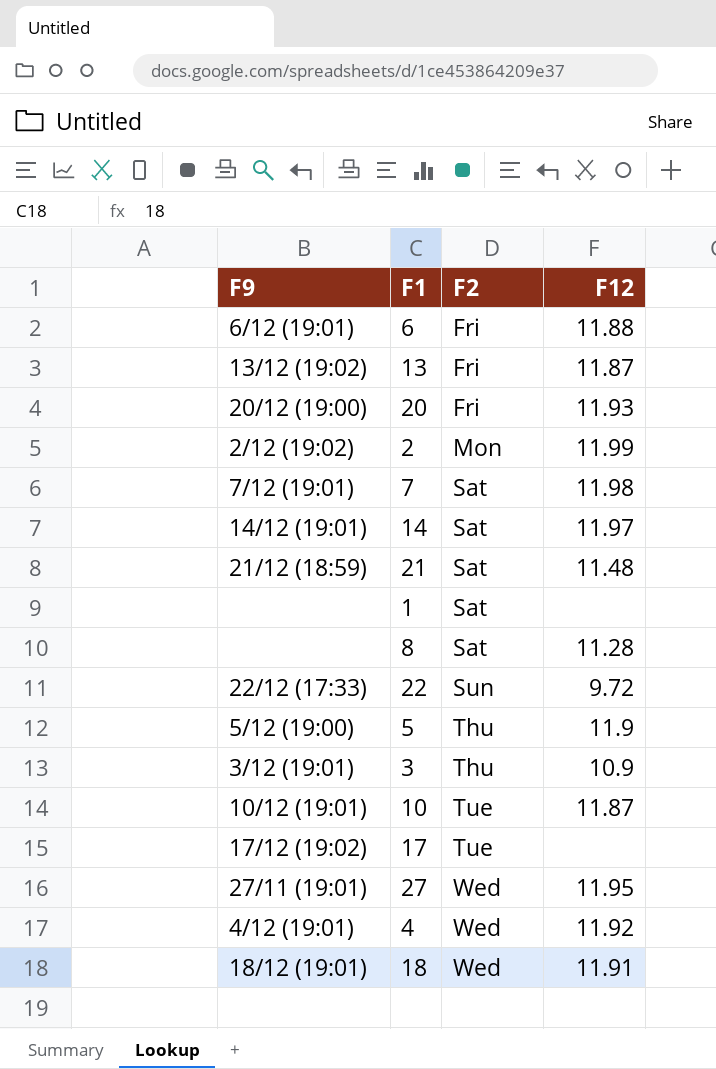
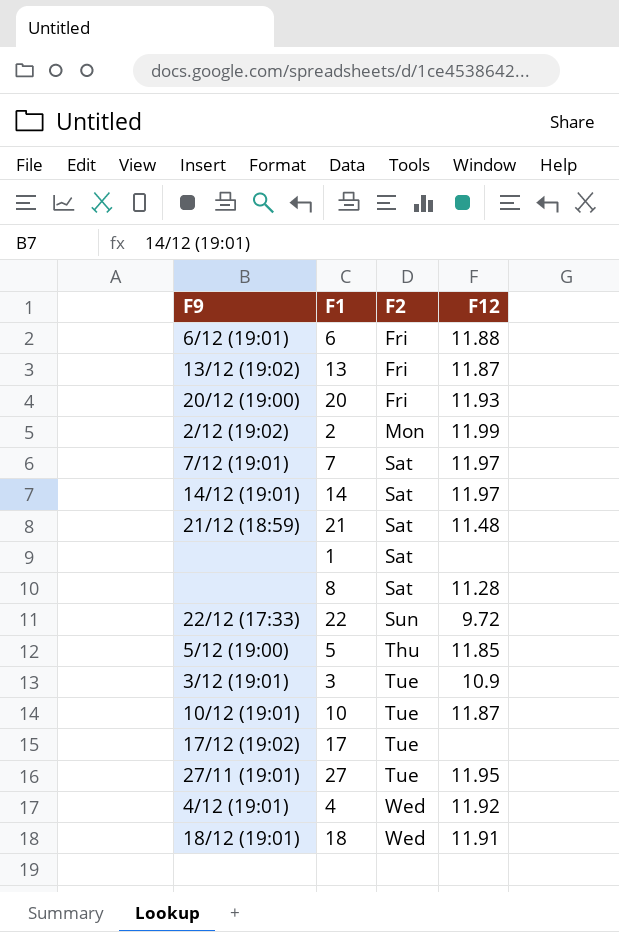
7 | F12: 11.98 -> 11.97
5 | F12: 11.9 -> 11.85
3 | F2: Thu -> Tue
27 | F2: Wed -> Tue

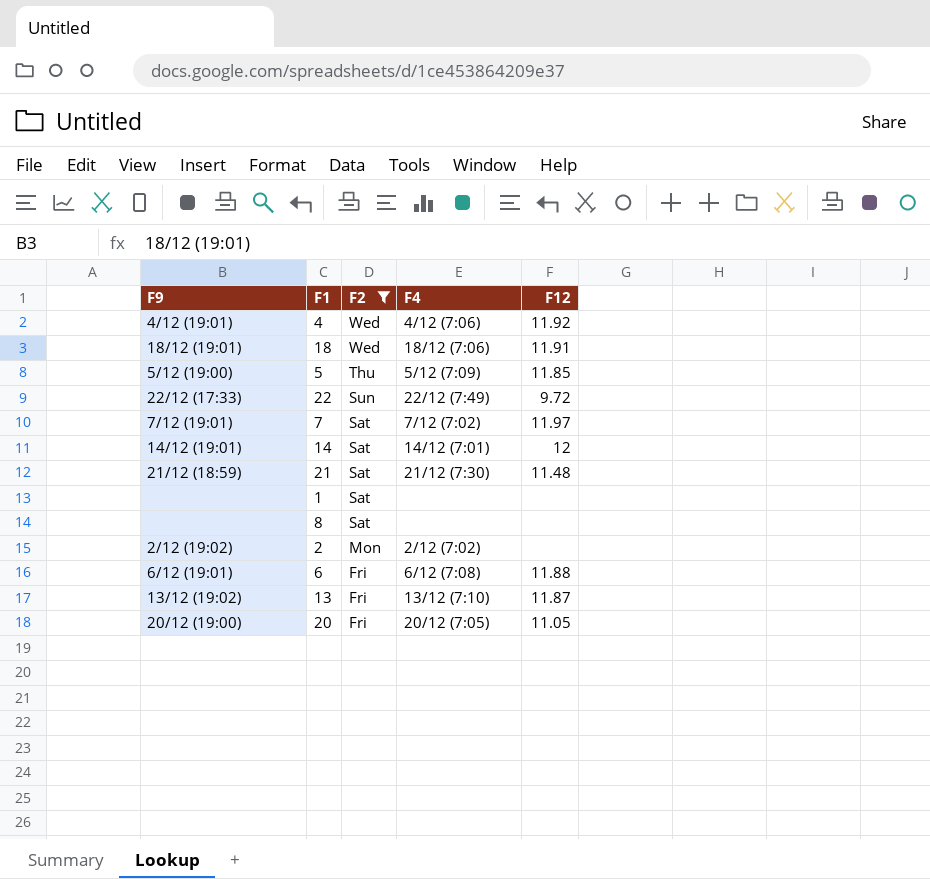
filter: none -> F2 != Tue
row order: F2 ascending -> F2 descending
column F4 | position: none -> 4
14 | F12: 11.97 -> 12
8 | F12: 11.28 -> none
2 | F12: 11.99 -> none
20 | F12: 11.93 -> 11.05

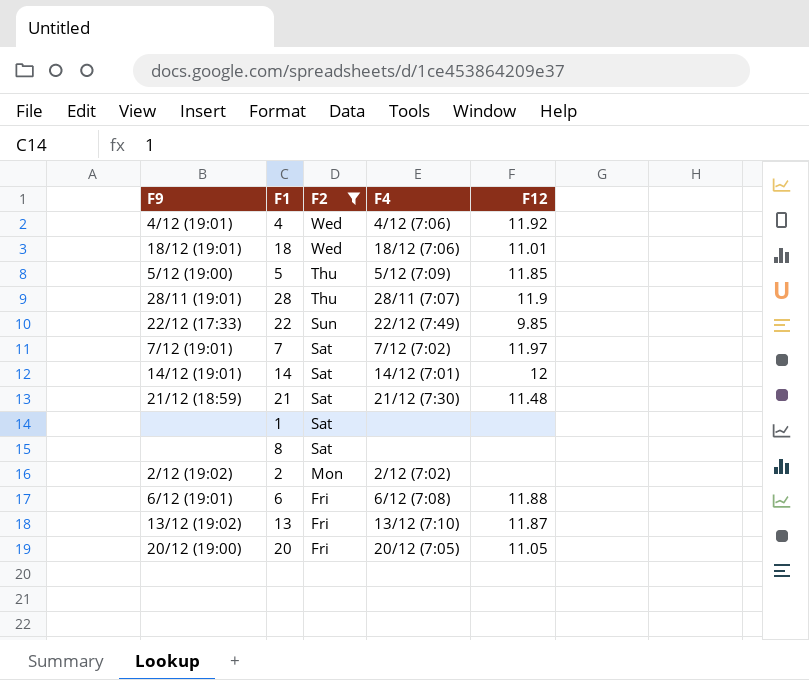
18 | F12: 11.91 -> 11.01
row 28: none -> 28/11 (19:01) | Thu | 28/11 (7:07) | 11.9
22 | F12: 9.72 -> 9.85

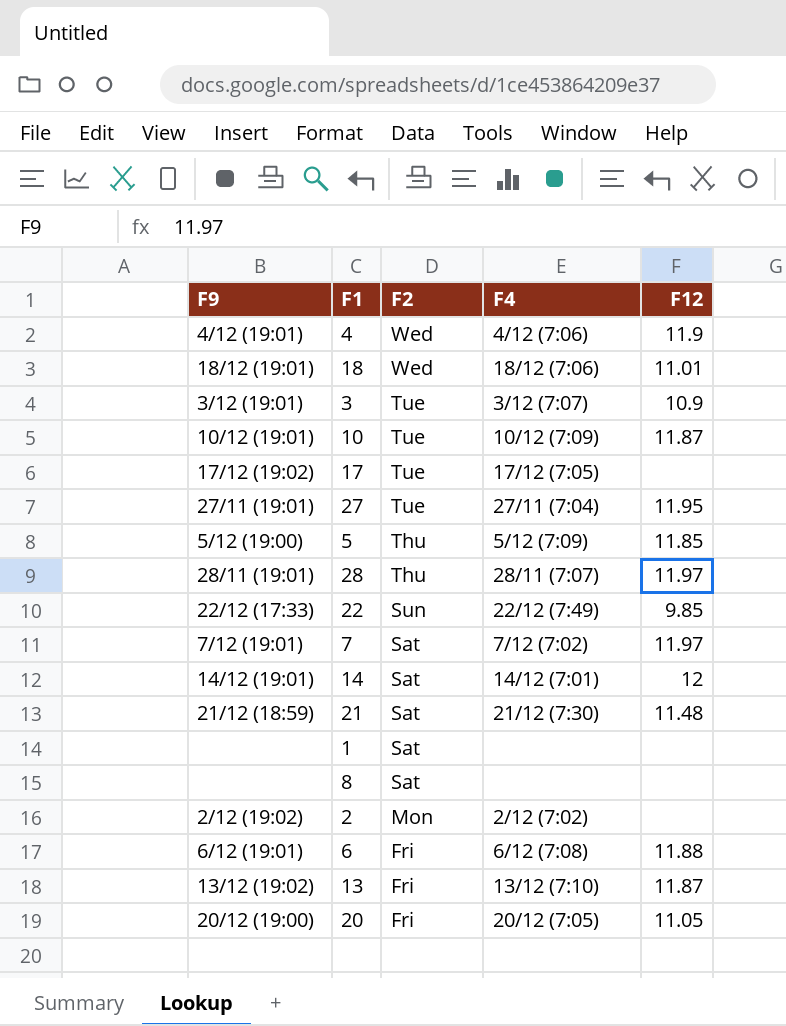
filter: F2 != Tue -> none
4 | F12: 11.92 -> 11.9
28 | F12: 11.9 -> 11.97

